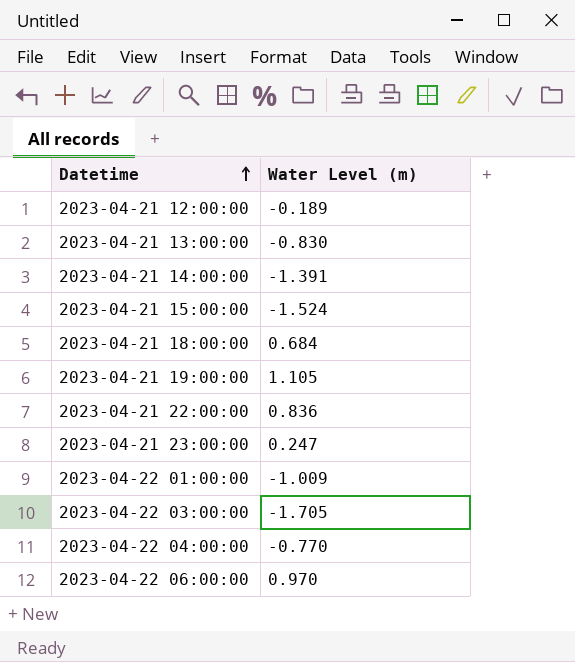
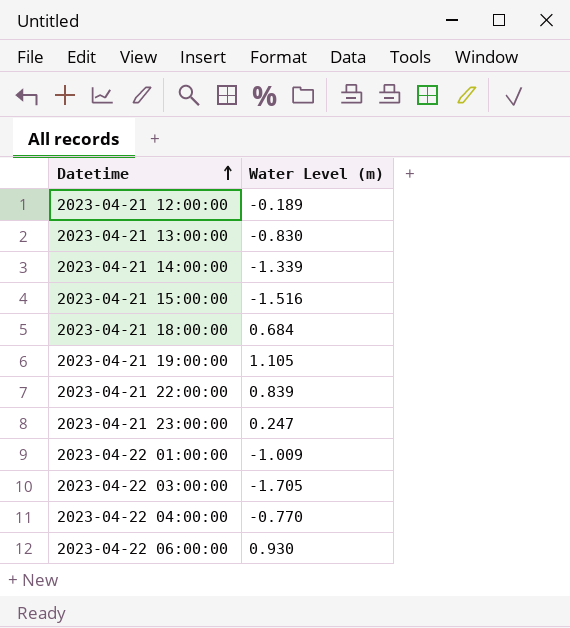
2023-04-21 14:00:00 | Water Level (m): -1.391 -> -1.339
2023-04-21 15:00:00 | Water Level (m): -1.524 -> -1.516
2023-04-21 22:00:00 | Water Level (m): 0.836 -> 0.839
2023-04-22 06:00:00 | Water Level (m): 0.970 -> 0.930

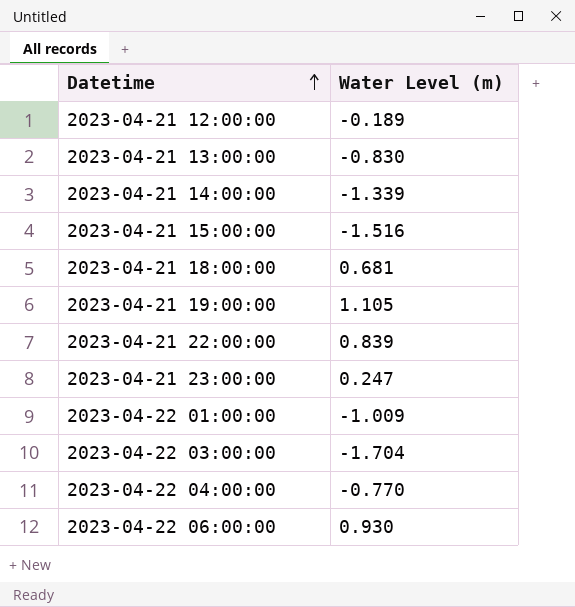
2023-04-21 18:00:00 | Water Level (m): 0.684 -> 0.681
2023-04-22 03:00:00 | Water Level (m): -1.705 -> -1.704

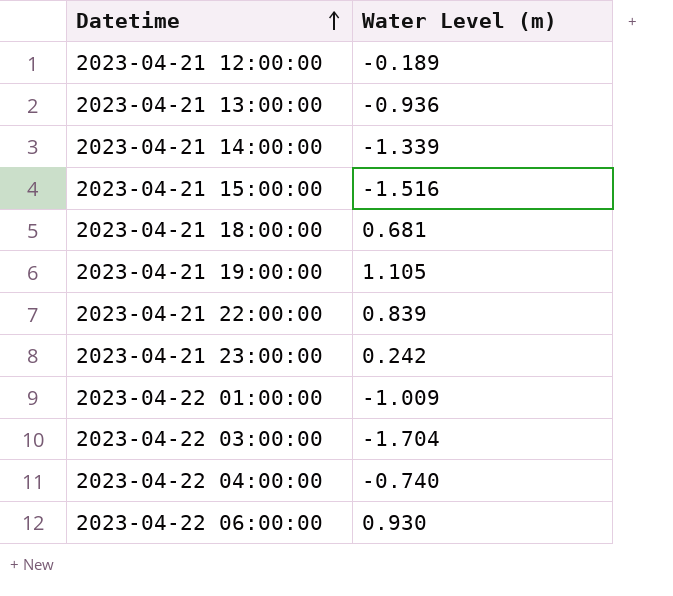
2023-04-21 13:00:00 | Water Level (m): -0.830 -> -0.936
2023-04-21 23:00:00 | Water Level (m): 0.247 -> 0.242
2023-04-22 04:00:00 | Water Level (m): -0.770 -> -0.740

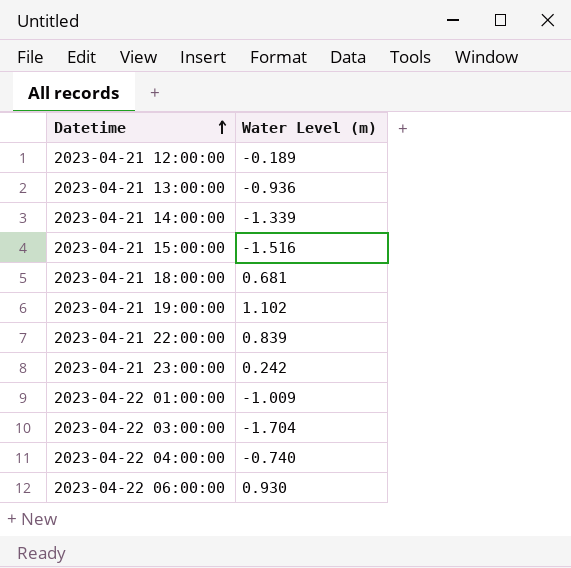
2023-04-21 19:00:00 | Water Level (m): 1.105 -> 1.102

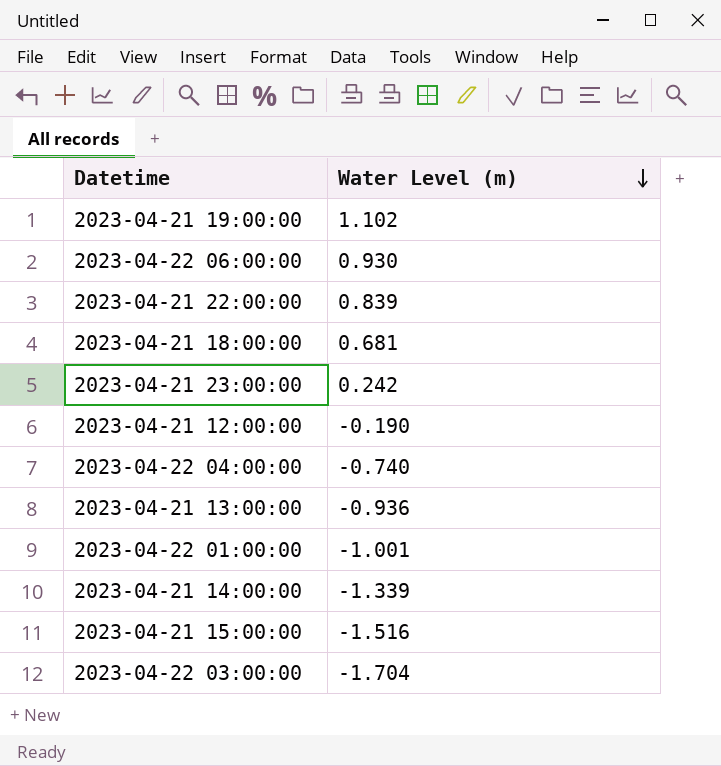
row order: Datetime ascending -> Water Level (m) descending
2023-04-21 12:00:00 | Water Level (m): -0.189 -> -0.190
2023-04-22 01:00:00 | Water Level (m): -1.009 -> -1.001

